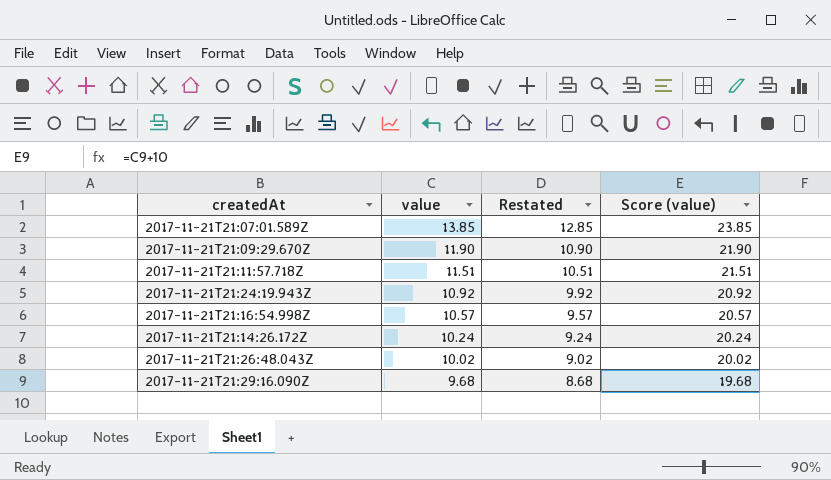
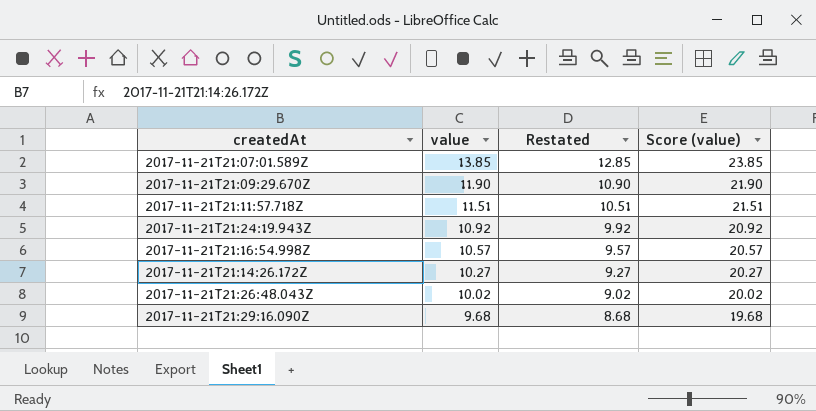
2017-11-21T21:14:26.172Z | value: 10.24 -> 10.27
2017-11-21T21:14:26.172Z | Restated: 9.24 -> 9.27
2017-11-21T21:14:26.172Z | Score (value): 20.24 -> 20.27

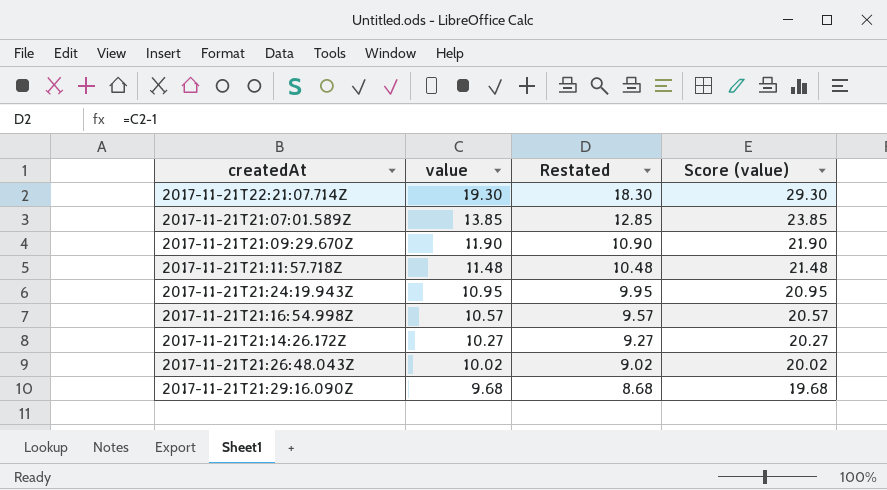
row 2017-11-21T22:21:07.714Z: none -> 19.30 | 18.30 | 29.30
2017-11-21T21:11:57.718Z | value: 11.51 -> 11.48
2017-11-21T21:11:57.718Z | Restated: 10.51 -> 10.48
2017-11-21T21:11:57.718Z | Score (value): 21.51 -> 21.48
2017-11-21T21:24:19.943Z | value: 10.92 -> 10.95
2017-11-21T21:24:19.943Z | Restated: 9.92 -> 9.95
2017-11-21T21:24:19.943Z | Score (value): 20.92 -> 20.95

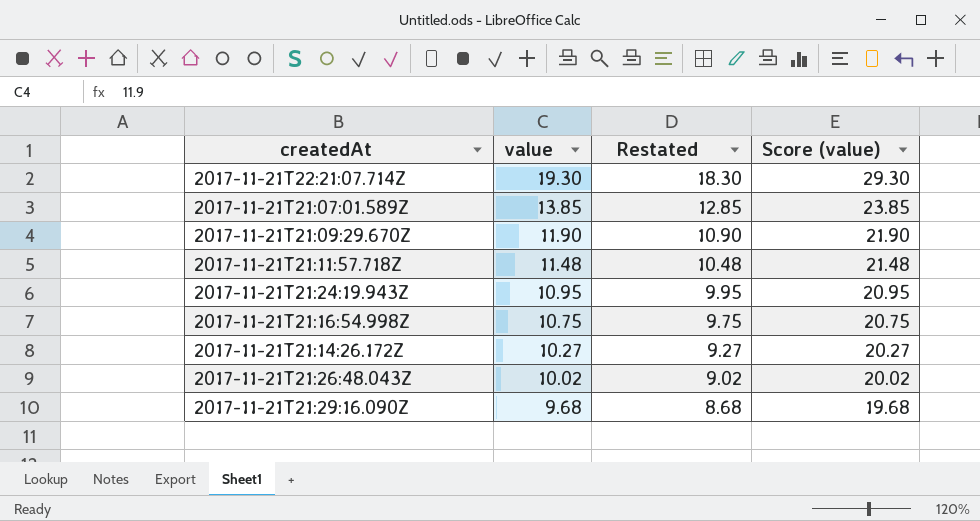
2017-11-21T21:16:54.998Z | value: 10.57 -> 10.75
2017-11-21T21:16:54.998Z | Restated: 9.57 -> 9.75
2017-11-21T21:16:54.998Z | Score (value): 20.57 -> 20.75

